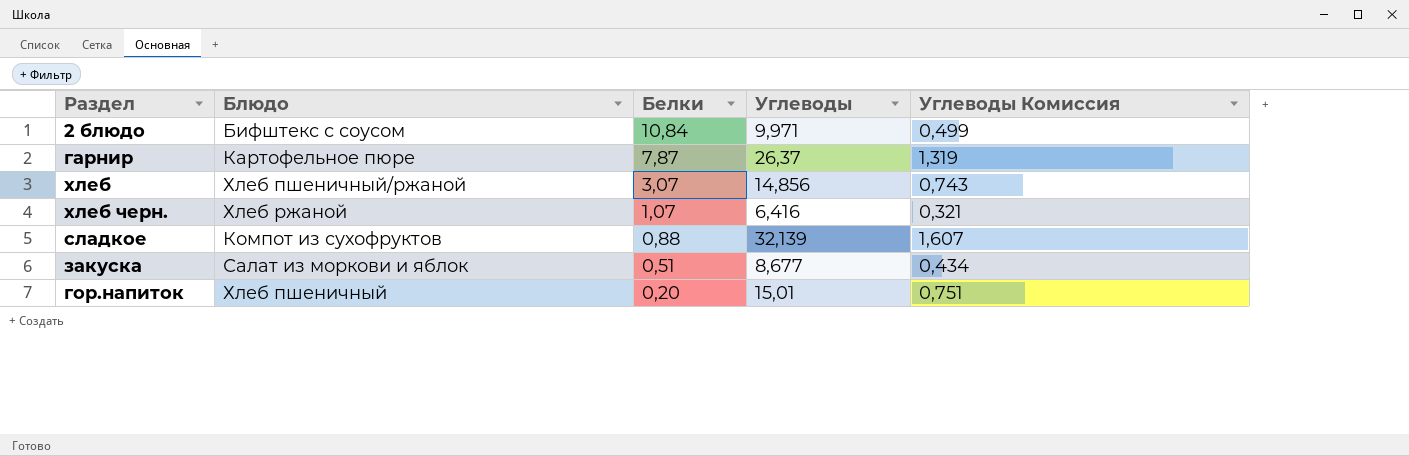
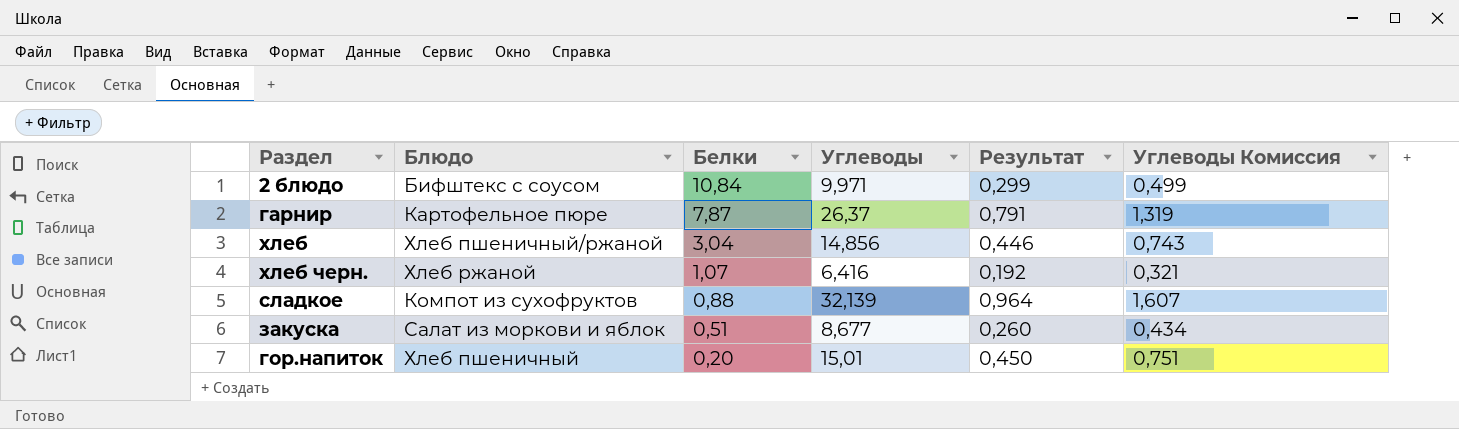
column Результат | formula: none -> [Углеводы] * 0,03
хлеб | Белки: 3,07 -> 3,04

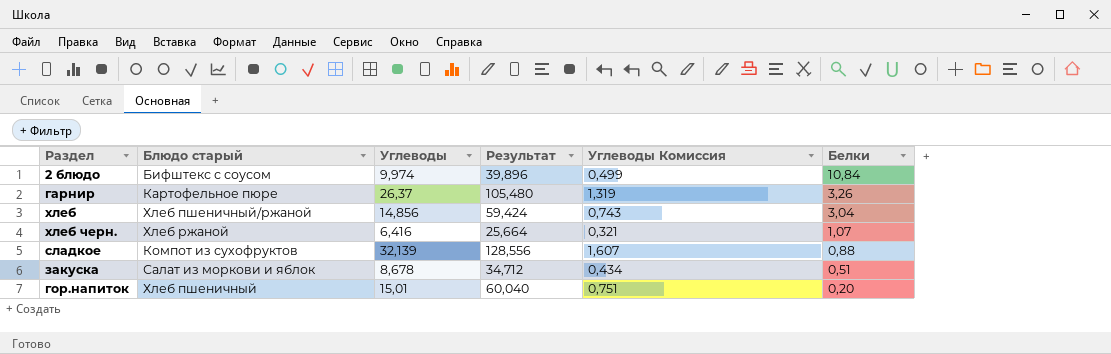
column name: Блюдо -> Блюдо старый
column Результат | formula: [Углеводы] * 0,03 -> [Углеводы] * 4
column Белки | position: 3 -> 6
2 блюдо | Углеводы: 9,971 -> 9,974
гарнир | Белки: 7,87 -> 3,26
закуска | Углеводы: 8,677 -> 8,678

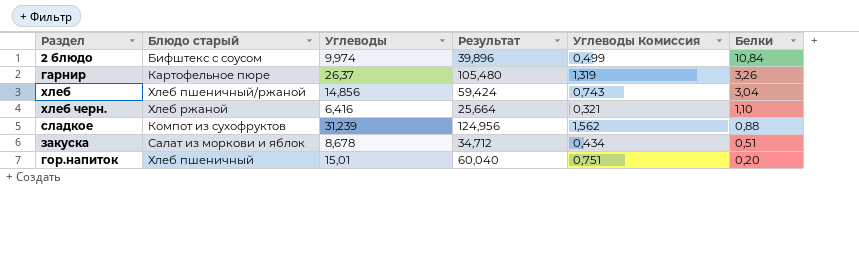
хлеб черн. | Белки: 1,07 -> 1,10
сладкое | Углеводы: 32,139 -> 31,239
сладкое | Результат: 128,556 -> 124,956
сладкое | Углеводы Комиссия: 1,607 -> 1,562

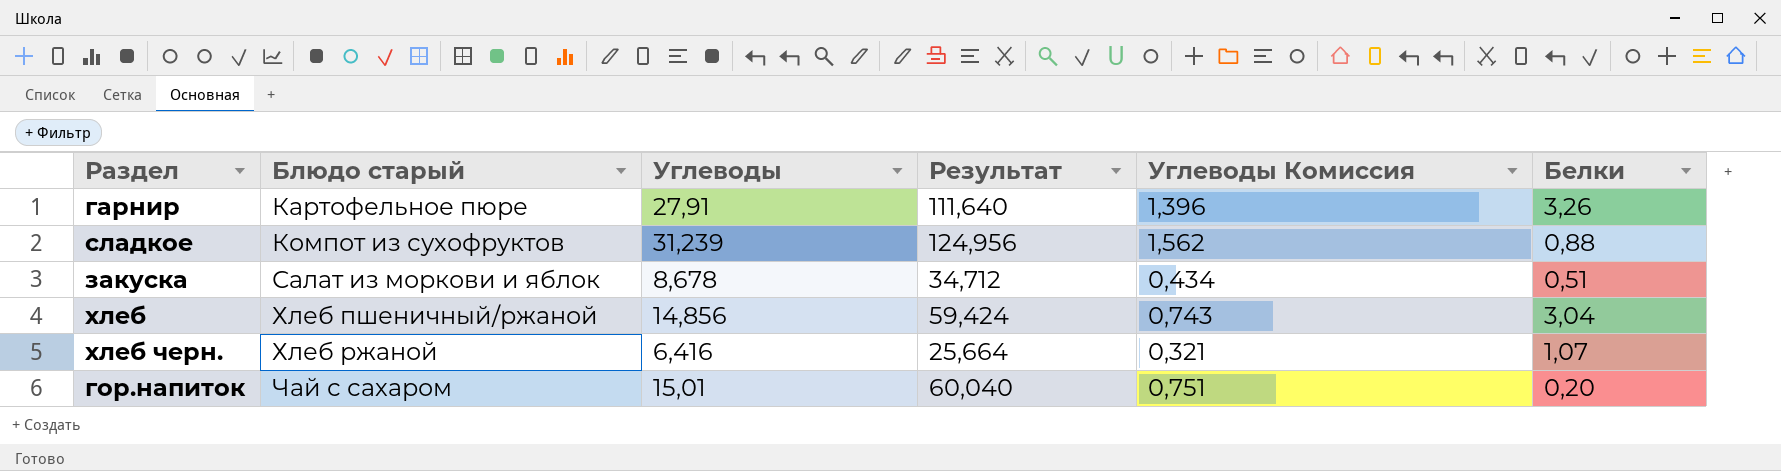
row order: Белки descending -> Блюдо старый ascending
row 2 блюдо: Бифштекс с соусом | 9,974 | 39,896 | 0,499 | 10,84 -> none
гарнир | Углеводы: 26,37 -> 27,91
гарнир | Результат: 105,480 -> 111,640
гарнир | Углеводы Комиссия: 1,319 -> 1,396
хлеб черн. | Белки: 1,10 -> 1,07
гор.напиток | Блюдо старый: Хлеб пшеничный -> Чай с сахаром

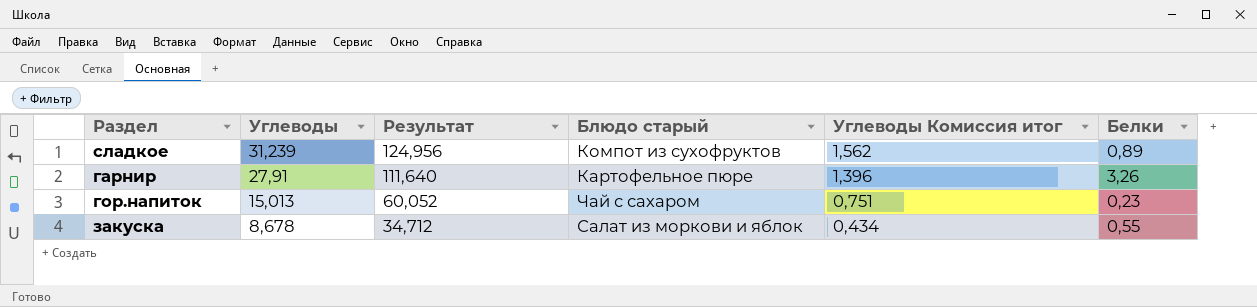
row order: Блюдо старый ascending -> Углеводы descending
column Блюдо старый | position: 2 -> 4
column name: Углеводы Комиссия -> Углеводы Комиссия итог
row хлеб: Хлеб пшеничный/ржаной | 14,856 | 59,424 | 0,743 | 3,04 -> none
row хлеб черн.: Хлеб ржаной | 6,416 | 25,664 | 0,321 | 1,07 -> none
сладкое | Белки: 0,88 -> 0,89
гор.напиток | Углеводы: 15,01 -> 15,013
гор.напиток | Результат: 60,040 -> 60,052
гор.напиток | Белки: 0,20 -> 0,23
закуска | Белки: 0,51 -> 0,55

